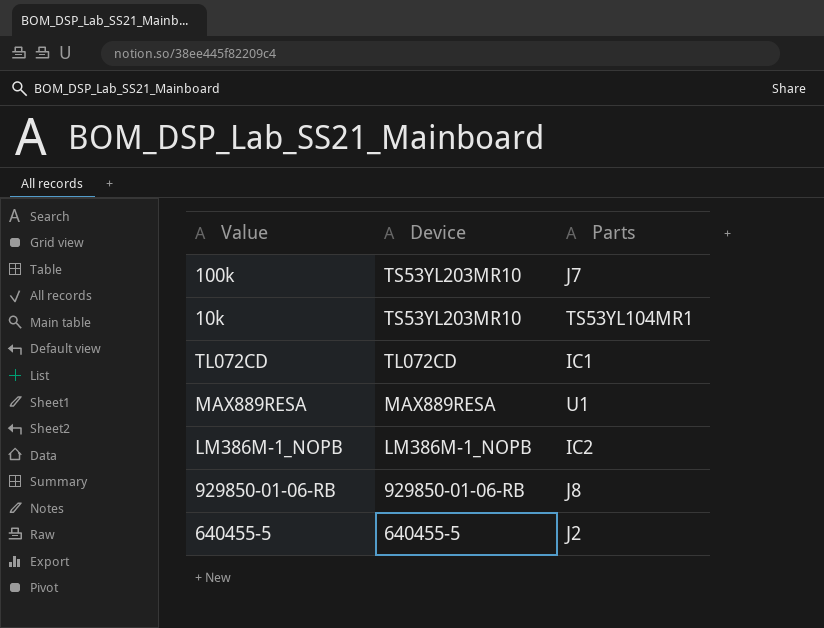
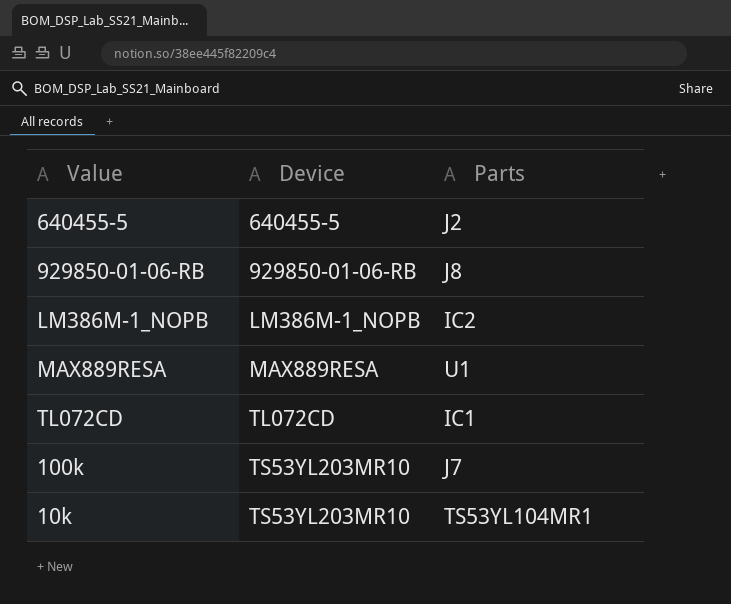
row order: Device descending -> Device ascending

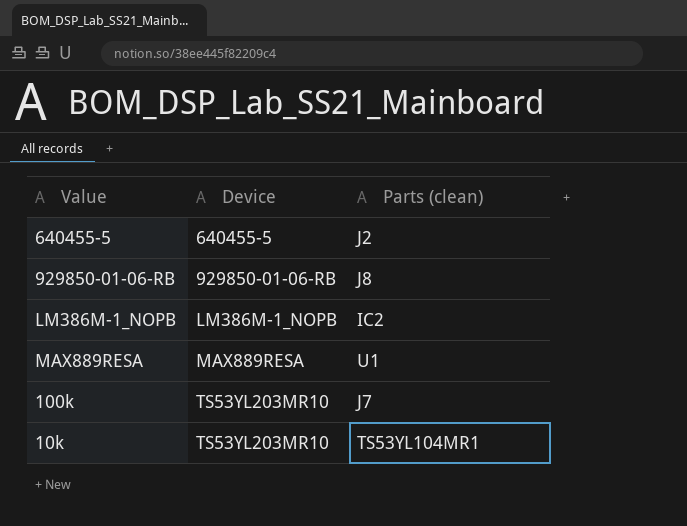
column name: Parts -> Parts (clean)
row TL072CD: TL072CD | IC1 -> none

